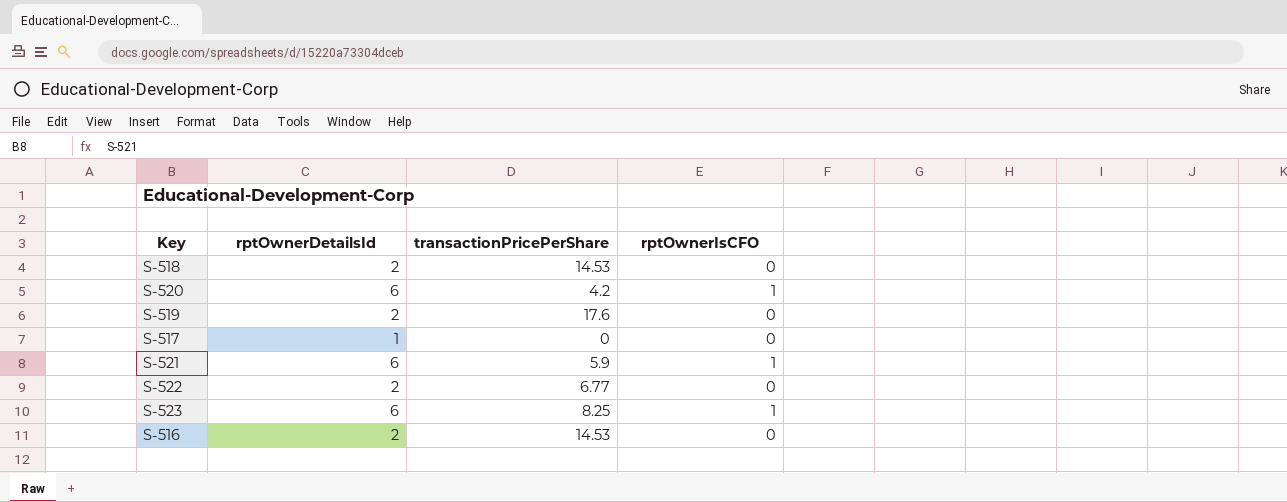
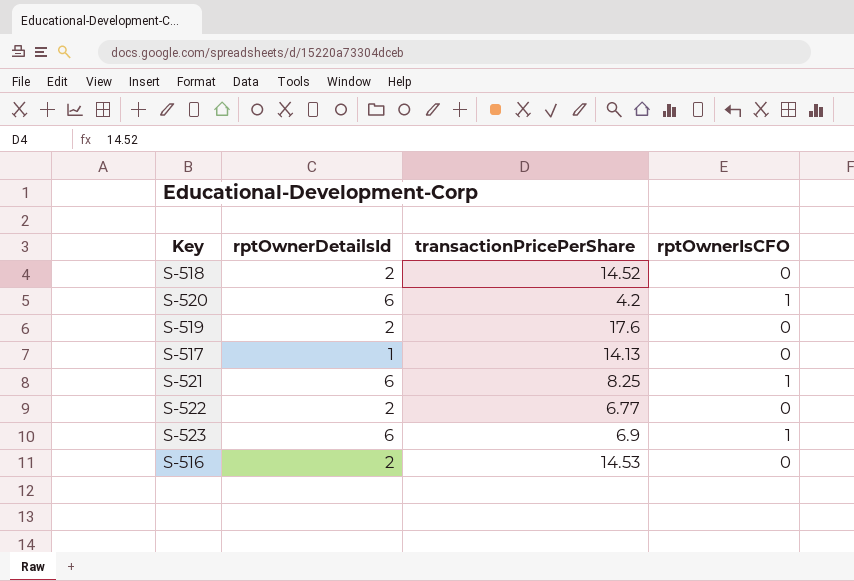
S-518 | transactionPricePerShare: 14.53 -> 14.52
S-517 | transactionPricePerShare: 0 -> 14.13
S-521 | transactionPricePerShare: 5.9 -> 8.25
S-523 | transactionPricePerShare: 8.25 -> 6.9

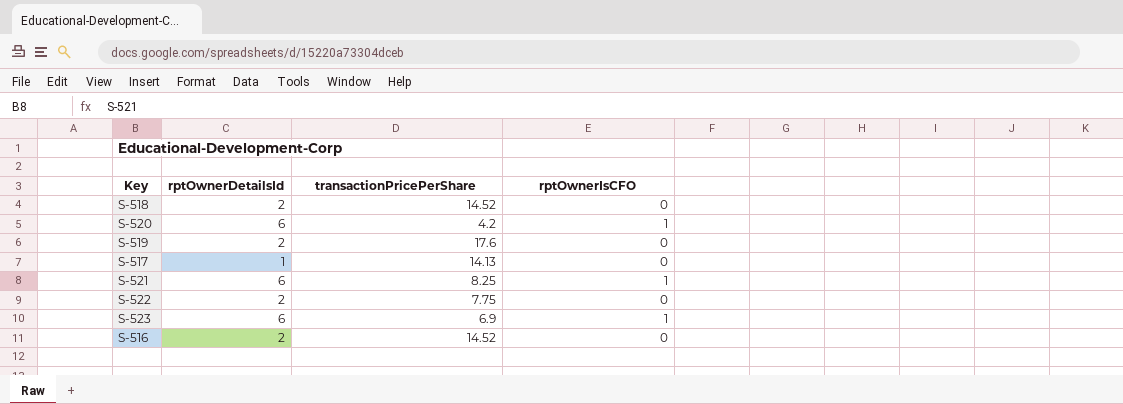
S-522 | transactionPricePerShare: 6.77 -> 7.75
S-516 | transactionPricePerShare: 14.53 -> 14.52

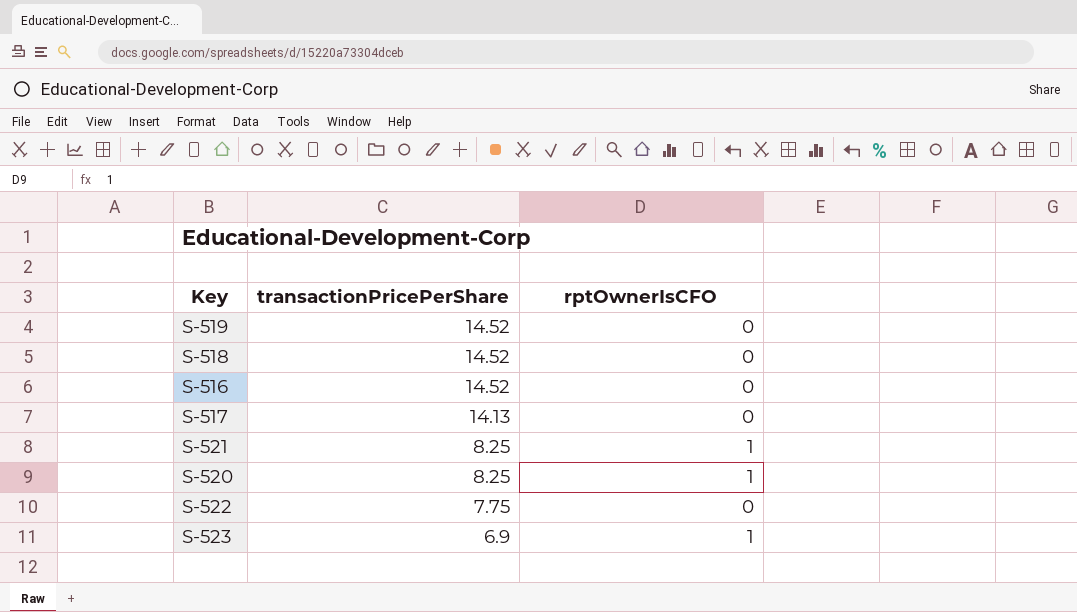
row order: none -> transactionPricePerShare descending
column rptOwnerDetailsId | position: 2 -> none
S-519 | transactionPricePerShare: 17.6 -> 14.52
S-520 | transactionPricePerShare: 4.2 -> 8.25

